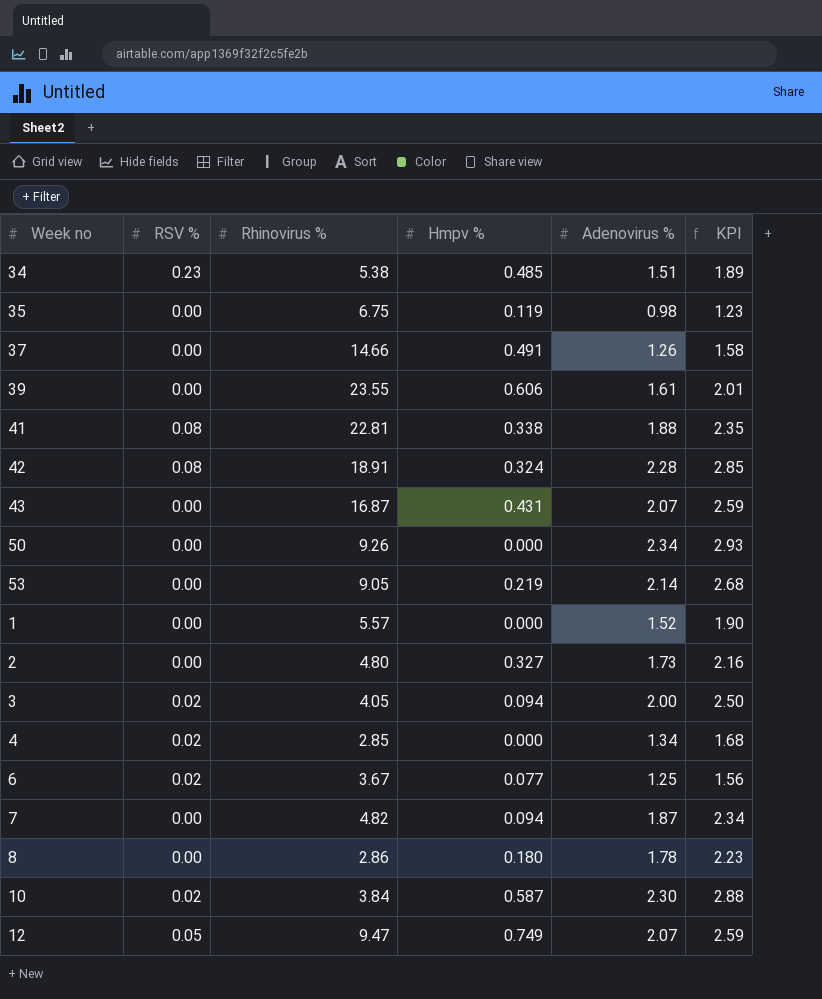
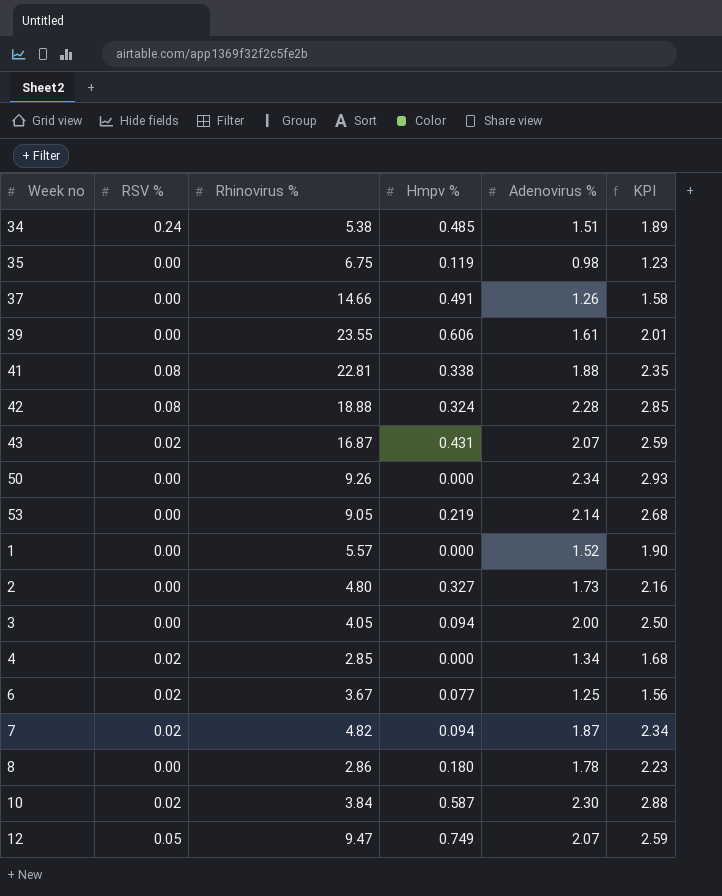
34 | RSV %: 0.23 -> 0.24
42 | Rhinovirus %: 18.91 -> 18.88
43 | RSV %: 0.00 -> 0.02
3 | RSV %: 0.02 -> 0.00
7 | RSV %: 0.00 -> 0.02

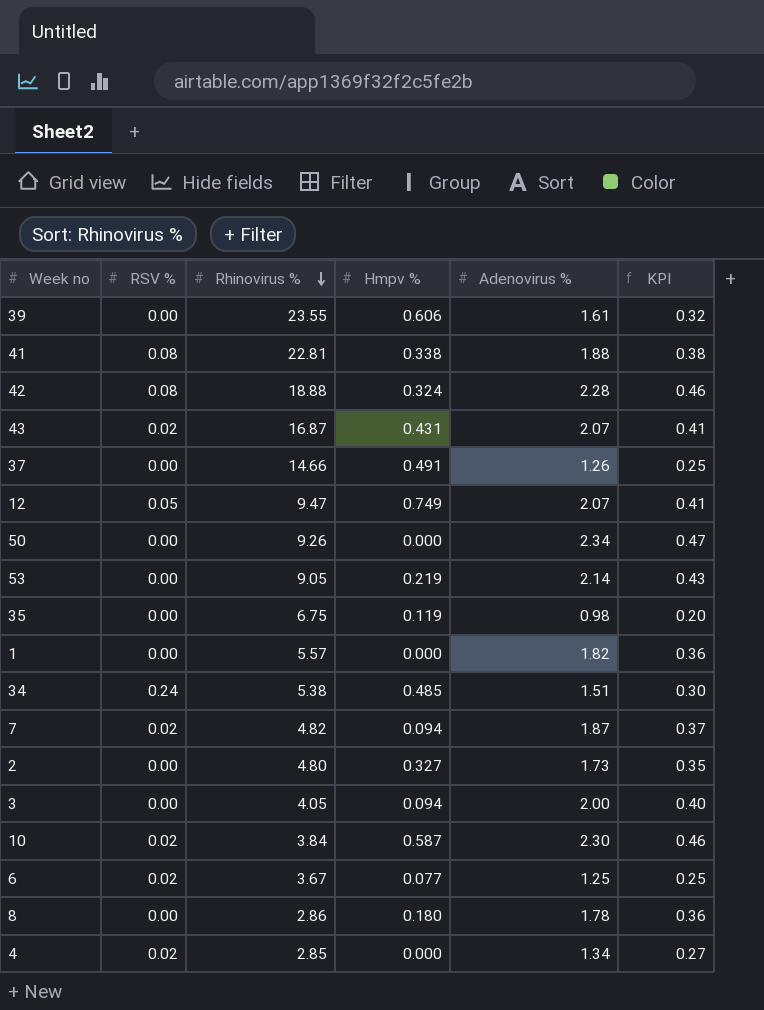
row order: none -> Rhinovirus % descending
column KPI | formula: [Adenovirus %] * 1.25 -> [Adenovirus %] * 0.2
1 | Adenovirus %: 1.52 -> 1.82

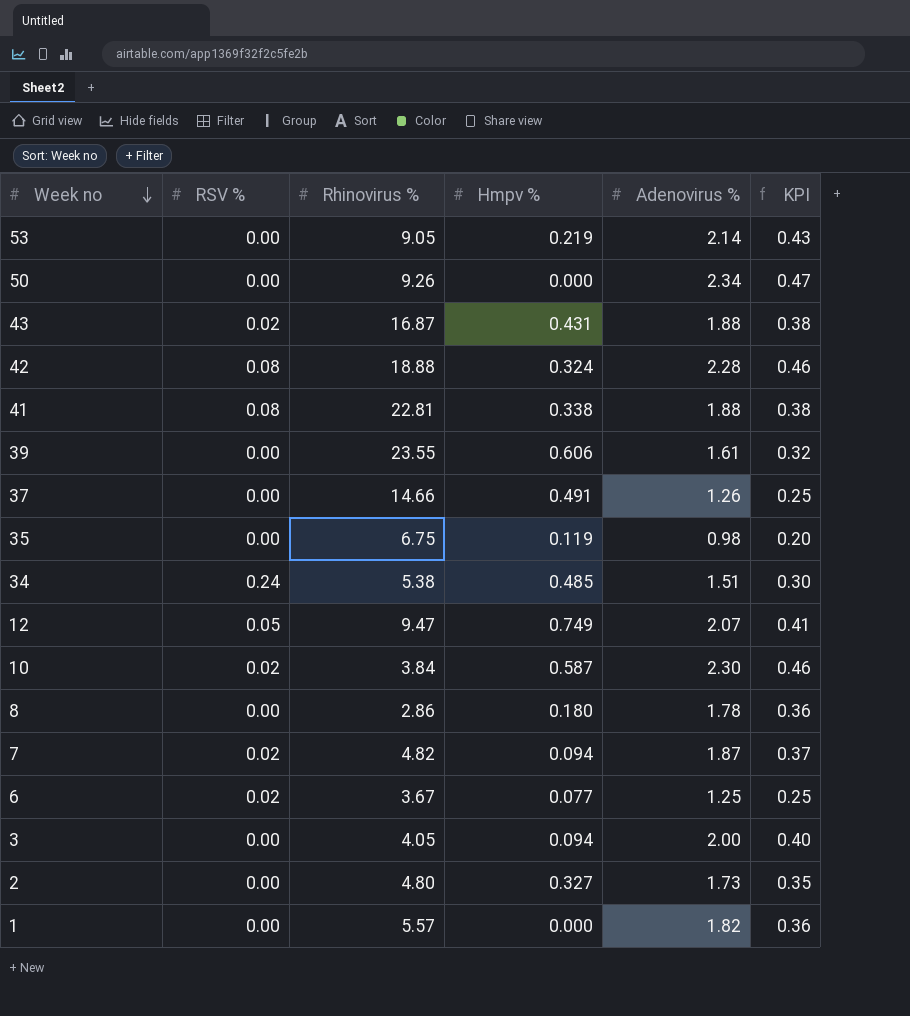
row order: Rhinovirus % descending -> Week no descending
row 4: 0.02 | 2.85 | 0.000 | 1.34 | 0.27 -> none
43 | Adenovirus %: 2.07 -> 1.88
43 | KPI: 0.41 -> 0.38

